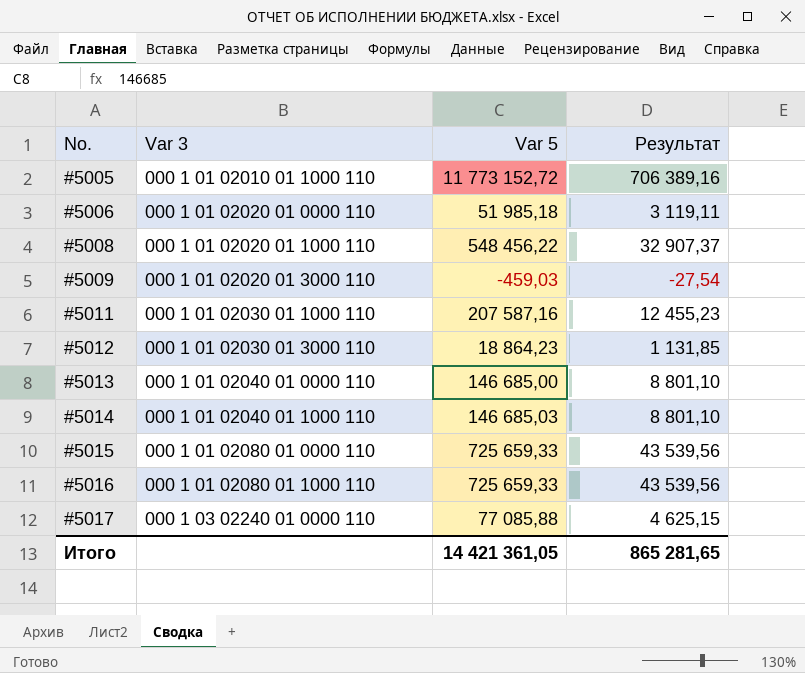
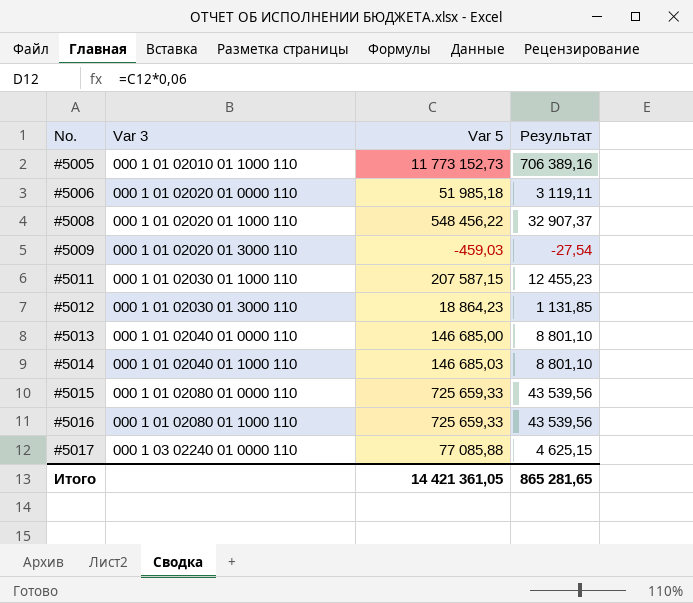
#5005 | Var 5: 11 773 152,72 -> 11 773 152,73
#5011 | Var 5: 207 587,16 -> 207 587,15

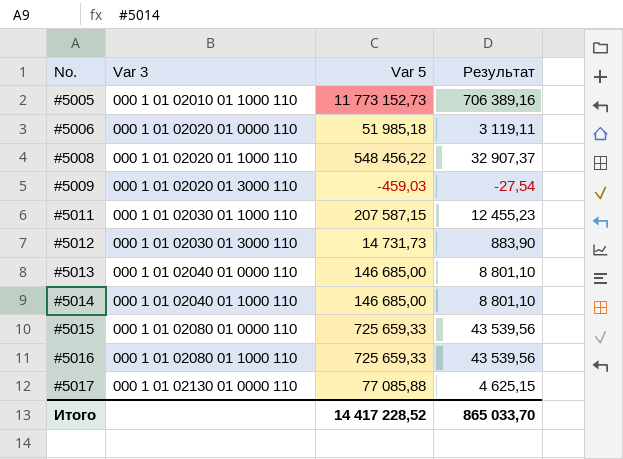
#5012 | Var 5: 18 864,23 -> 14 731,73
#5012 | Результат: 1 131,85 -> 883,90
#5014 | Var 5: 146 685,03 -> 146 685,00
#5017 | Var 3: 000 1 03 02240 01 0000 110 -> 000 1 01 02130 01 0000 110
Итого | Var 5: 14 421 361,05 -> 14 417 228,52
Итого | Результат: 865 281,65 -> 865 033,70

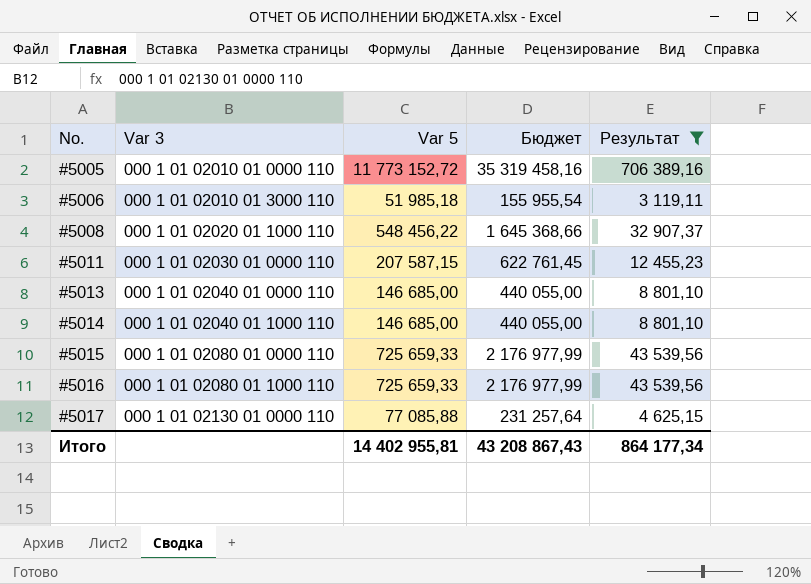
filter: none -> Результат >= 3 119,11
column Бюджет | formula: none -> [Var 5] * 3
#5005 | Var 3: 000 1 01 02010 01 1000 110 -> 000 1 01 02010 01 0000 110
#5005 | Var 5: 11 773 152,73 -> 11 773 152,72
#5006 | Var 3: 000 1 01 02020 01 0000 110 -> 000 1 01 02010 01 3000 110
#5011 | Var 3: 000 1 01 02030 01 1000 110 -> 000 1 01 02030 01 0000 110
Итого | Var 5: 14 417 228,52 -> 14 402 955,81
Итого | Результат: 865 033,70 -> 864 177,34

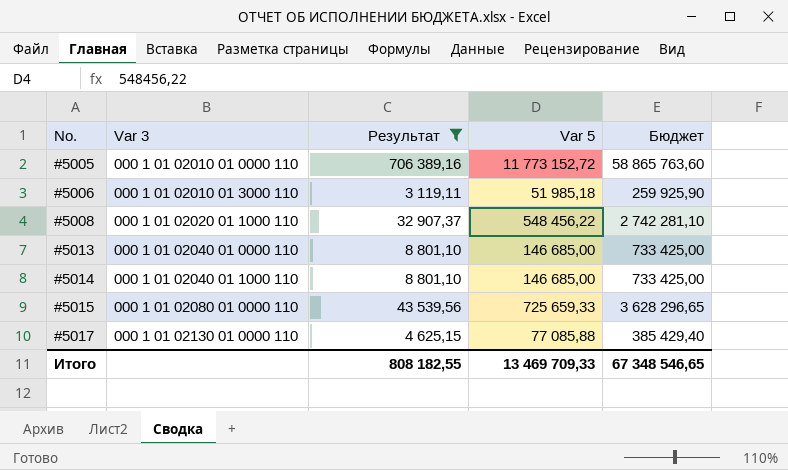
column Результат | position: 5 -> 3
column Бюджет | formula: [Var 5] * 3 -> [Var 5] * 5
row #5011: 000 1 01 02030 01 0000 110 | 207 587,15 | 622 761,45 | 12 455,23 -> none
row #5016: 000 1 01 02080 01 1000 110 | 725 659,33 | 2 176 977,99 | 43 539,56 -> none
Итого | Результат: 864 177,34 -> 808 182,55
Итого | Var 5: 14 402 955,81 -> 13 469 709,33
Итого | Бюджет: 43 208 867,43 -> 67 348 546,65

